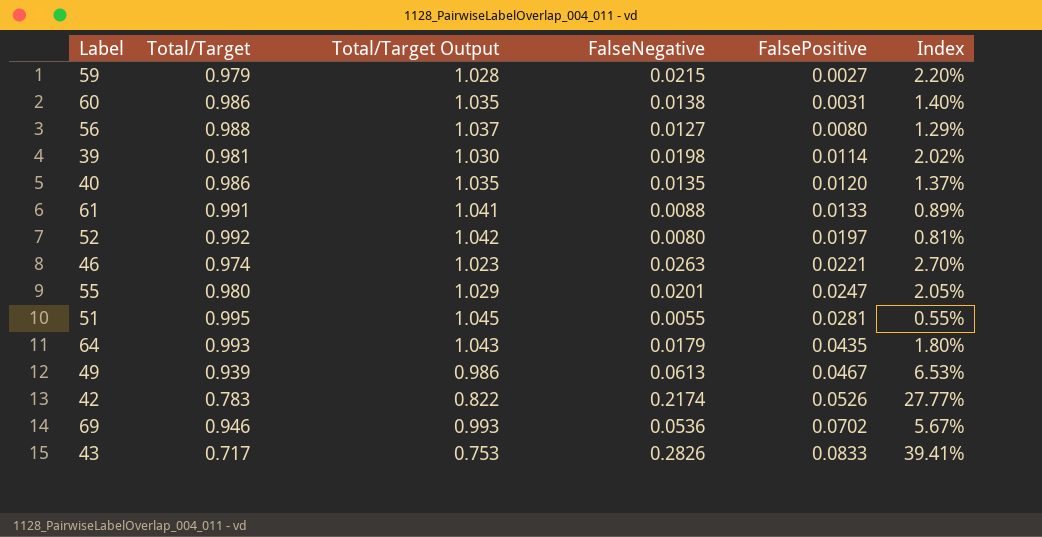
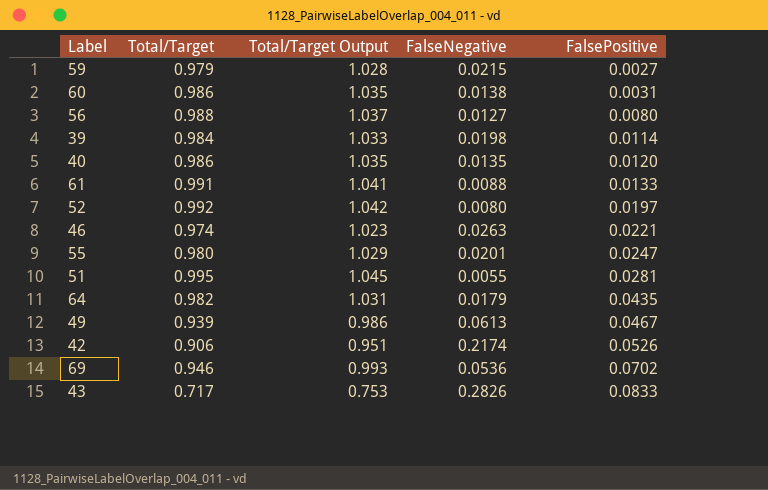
column Index | formula: [FalseNegative] / [Total/Target] -> none
39 | Total/Target: 0.981 -> 0.984
39 | Total/Target Output: 1.030 -> 1.033
64 | Total/Target: 0.993 -> 0.982
64 | Total/Target Output: 1.043 -> 1.031
42 | Total/Target: 0.783 -> 0.906
42 | Total/Target Output: 0.822 -> 0.951

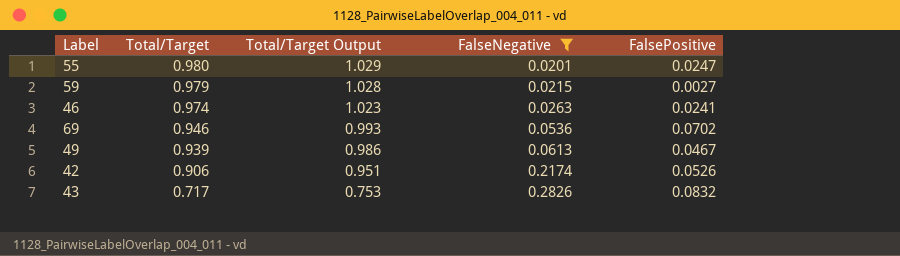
filter: none -> FalseNegative >= 0.0201
row order: FalsePositive ascending -> Total/Target descending
46 | FalsePositive: 0.0221 -> 0.0241
43 | FalsePositive: 0.0833 -> 0.0832

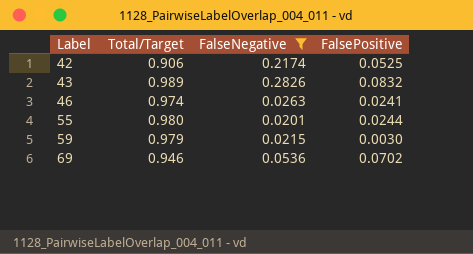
row order: Total/Target descending -> Label ascending
column Total/Target Output | formula: [Total/Target] * 1.05 -> none
row 49: 0.939 | 0.986 | 0.0613 | 0.0467 -> none
42 | FalsePositive: 0.0526 -> 0.0525
43 | Total/Target: 0.717 -> 0.989
55 | FalsePositive: 0.0247 -> 0.0244
59 | FalsePositive: 0.0027 -> 0.0030

